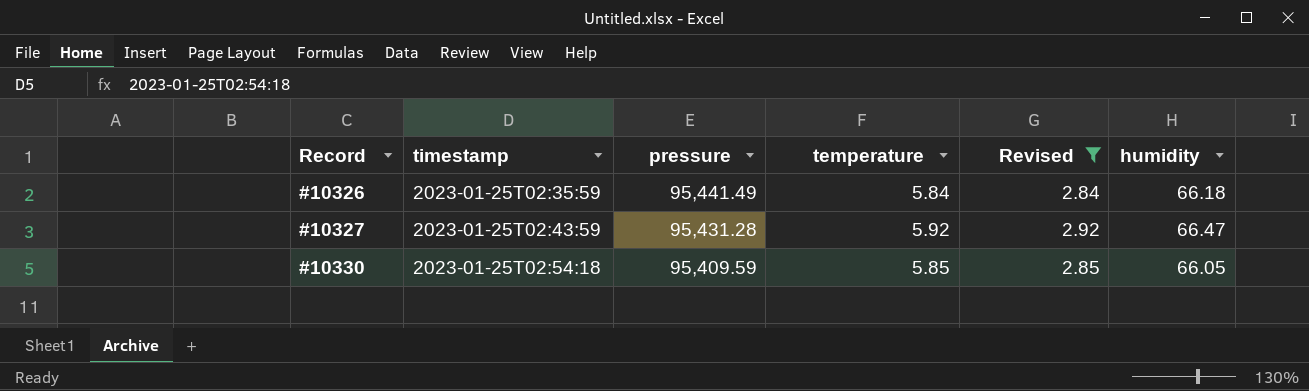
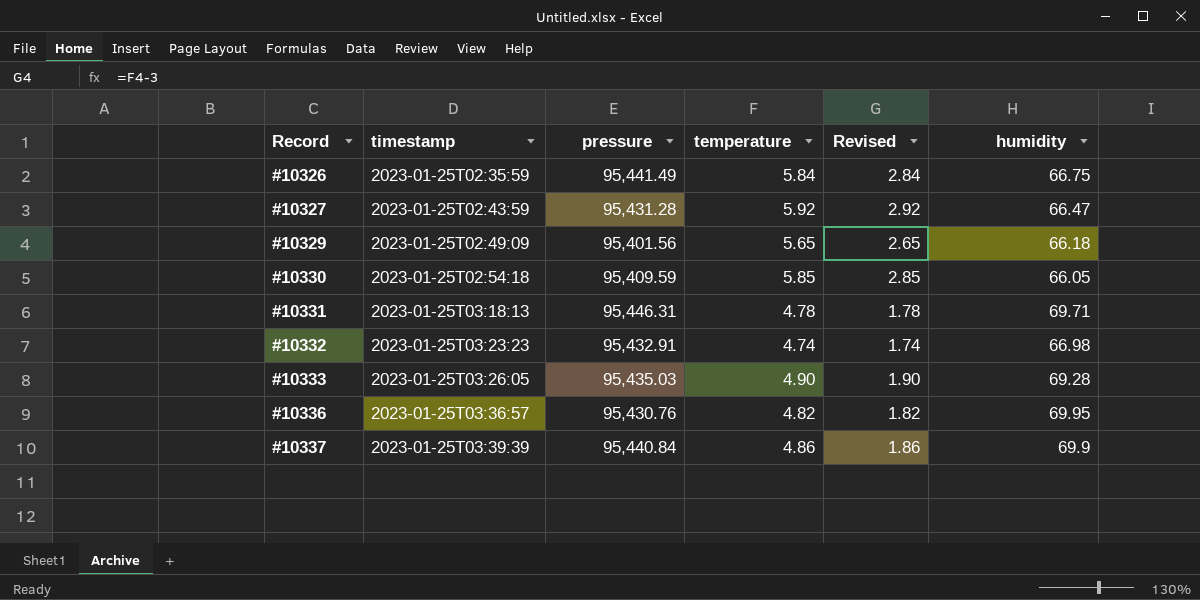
filter: Revised >= 2.84 -> none
#10326 | humidity: 66.18 -> 66.75

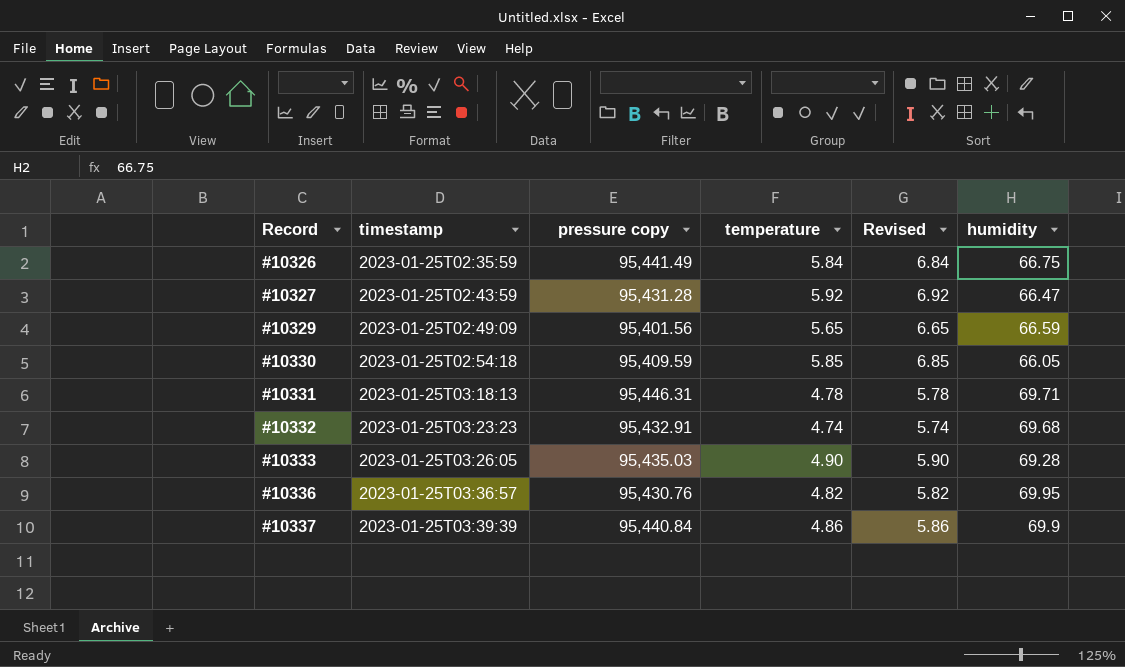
column name: pressure -> pressure copy
column Revised | formula: [temperature] - 3 -> [temperature] + 1
#10329 | humidity: 66.18 -> 66.59
#10332 | humidity: 66.98 -> 69.68

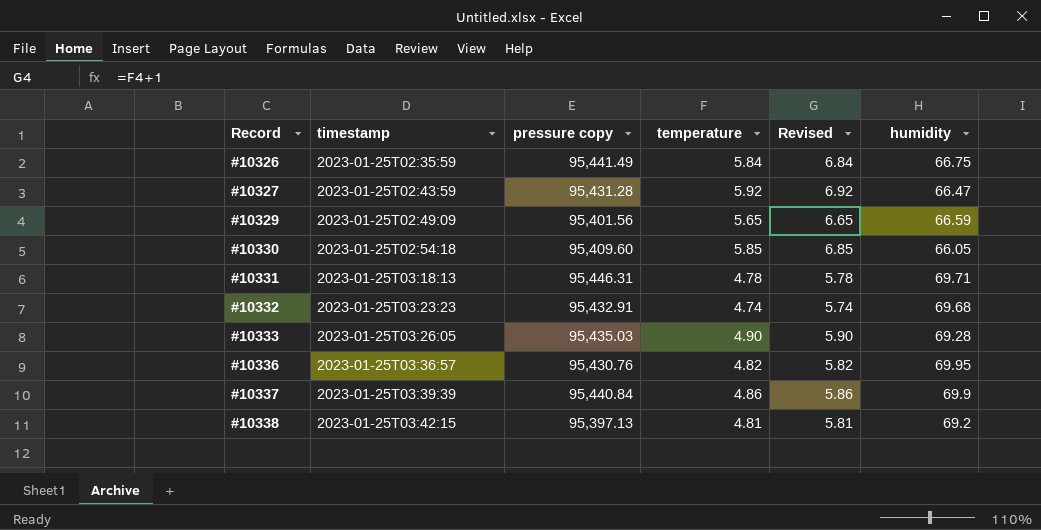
#10330 | pressure copy: 95,409.59 -> 95,409.60
row #10338: none -> 2023-01-25T03:42:15 | 95,397.13 | 4.81 | 5.81 | 69.2

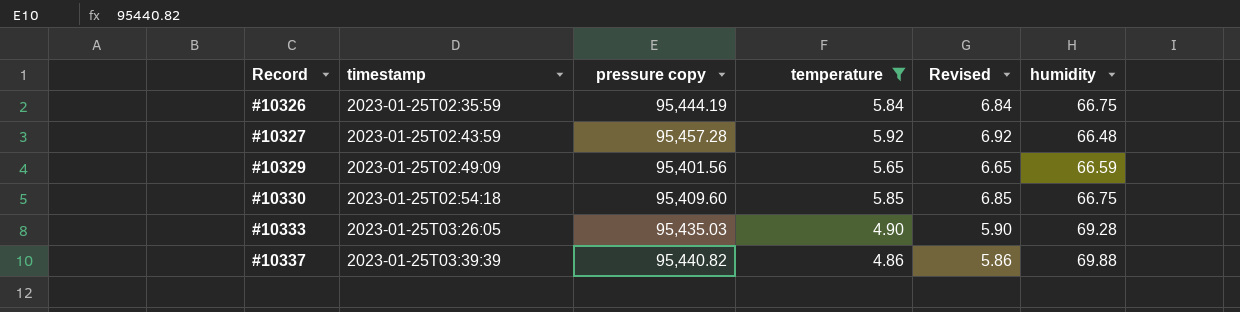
filter: none -> temperature >= 4.86
#10326 | pressure copy: 95,441.49 -> 95,444.19
#10327 | pressure copy: 95,431.28 -> 95,457.28
#10327 | humidity: 66.47 -> 66.48
#10330 | humidity: 66.05 -> 66.75
#10337 | pressure copy: 95,440.84 -> 95,440.82
#10337 | humidity: 69.9 -> 69.88

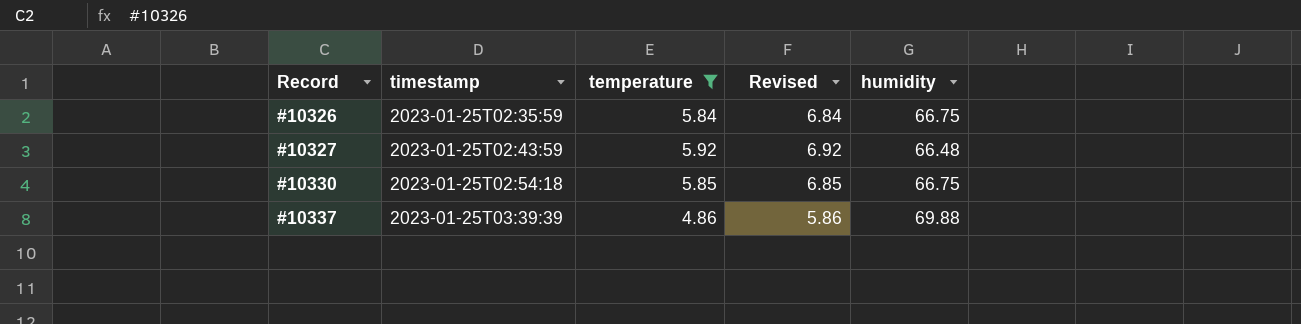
column pressure copy | position: 3 -> none
row #10329: 2023-01-25T02:49:09 | 95,401.56 | 5.65 | 6.65 | 66.59 -> none
row #10333: 2023-01-25T03:26:05 | 95,435.03 | 4.90 | 5.90 | 69.28 -> none

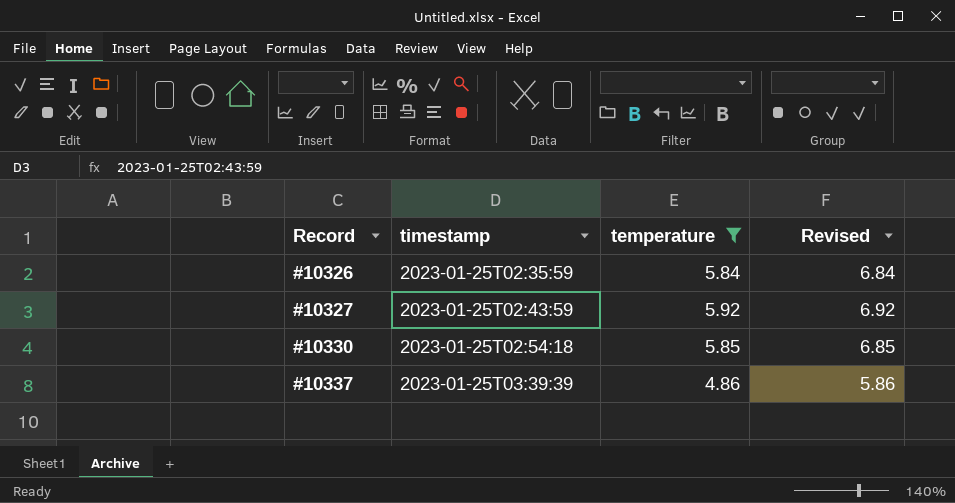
column humidity | position: 5 -> none

